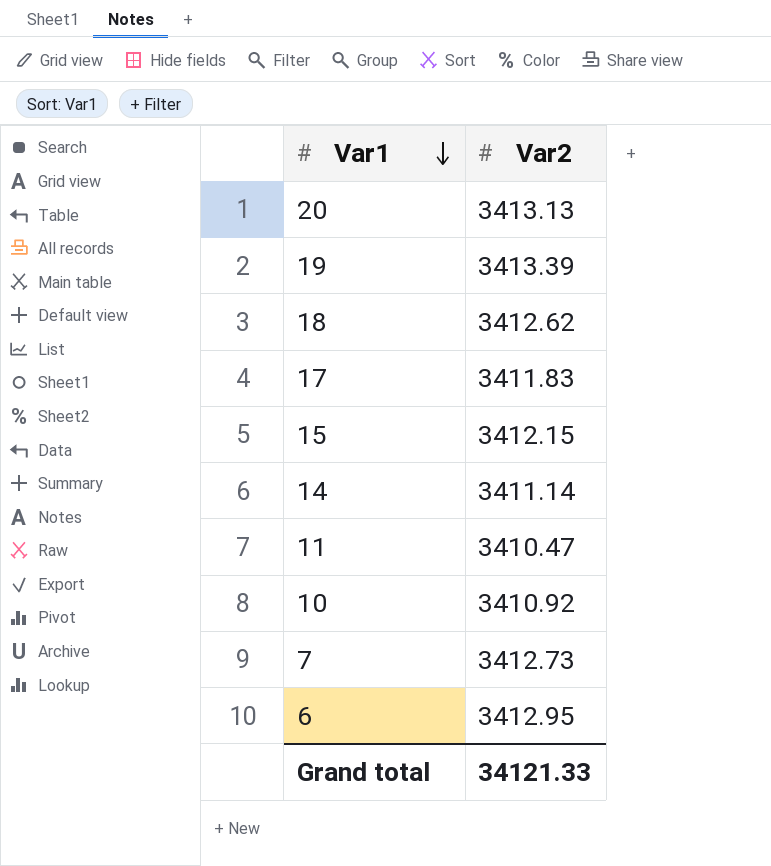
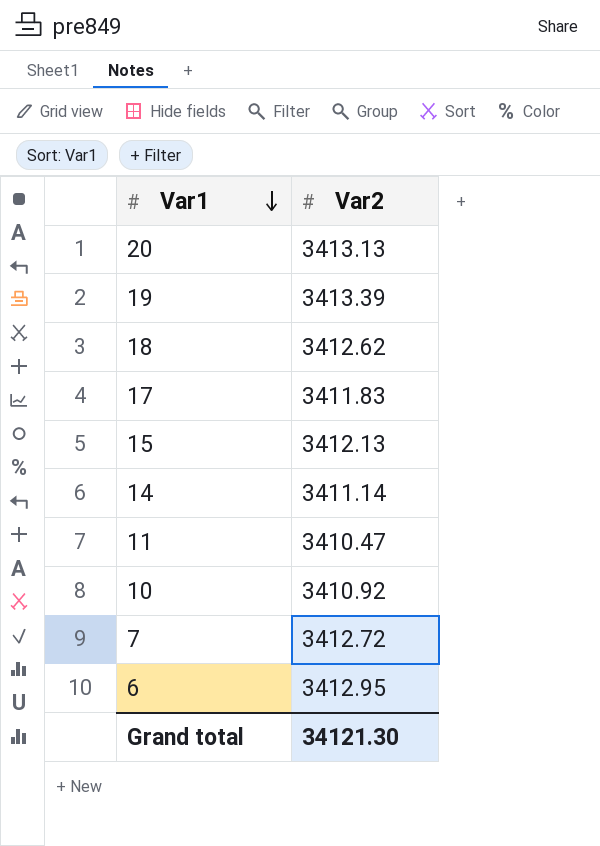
15 | Var2: 3412.15 -> 3412.13
7 | Var2: 3412.73 -> 3412.72
Grand total | Var2: 34121.33 -> 34121.30

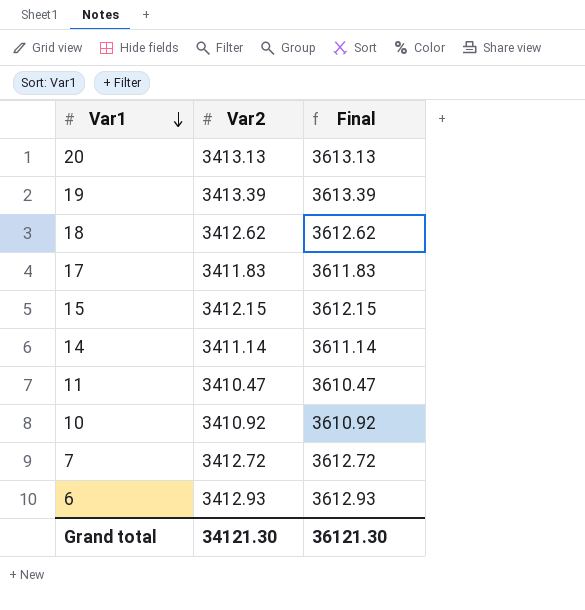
column Final | formula: none -> [Var2] + 200
15 | Var2: 3412.13 -> 3412.15
6 | Var2: 3412.95 -> 3412.93

